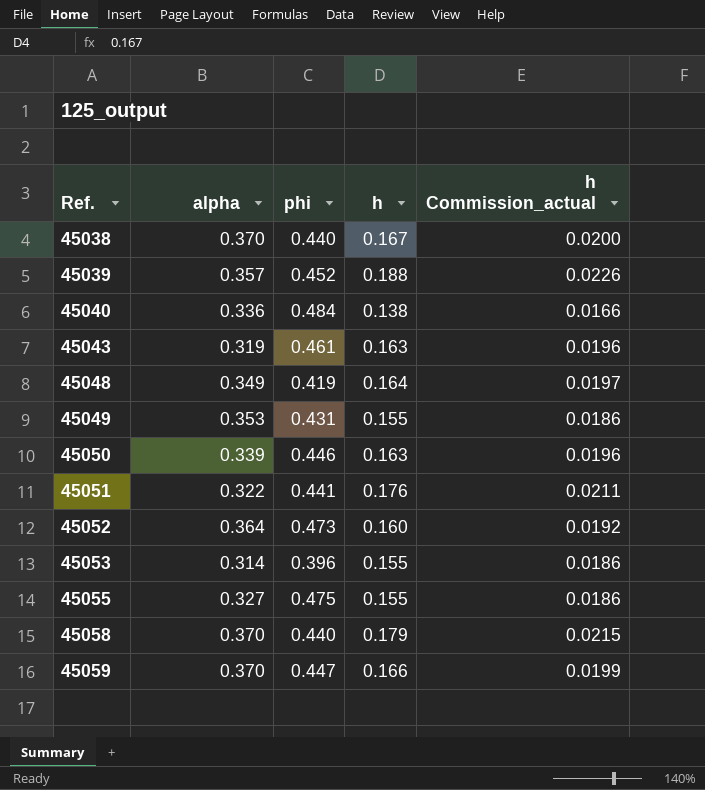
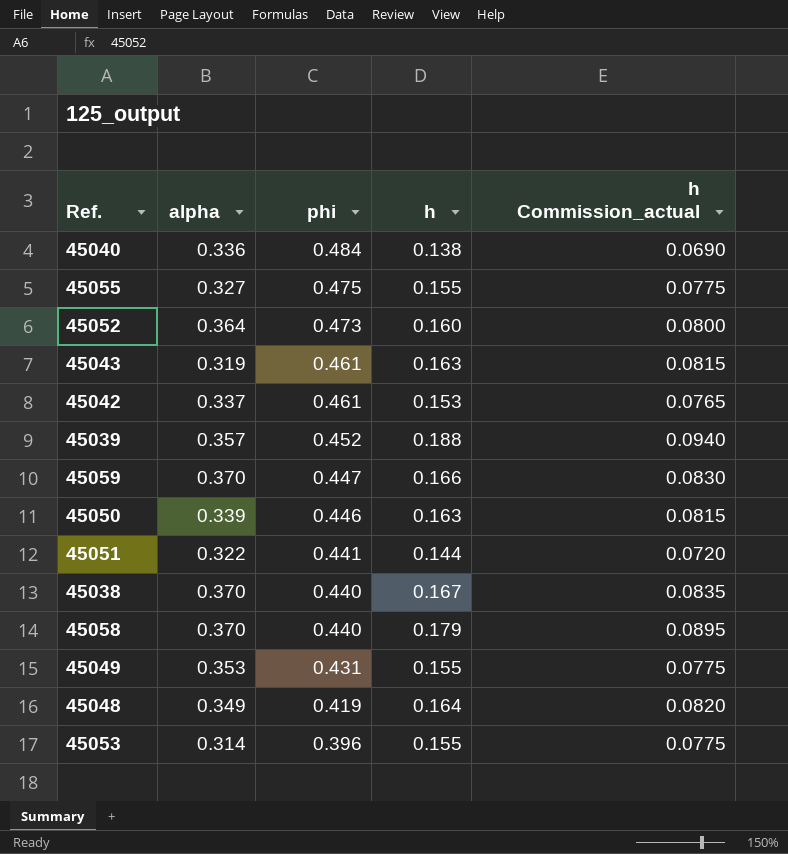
row order: Ref. ascending -> phi descending
column h Commission_actual | formula: [h] * 0.12 -> [h] * 0.5
row 45042: none -> 0.337 | 0.461 | 0.153 | 0.0765
45051 | h: 0.176 -> 0.144

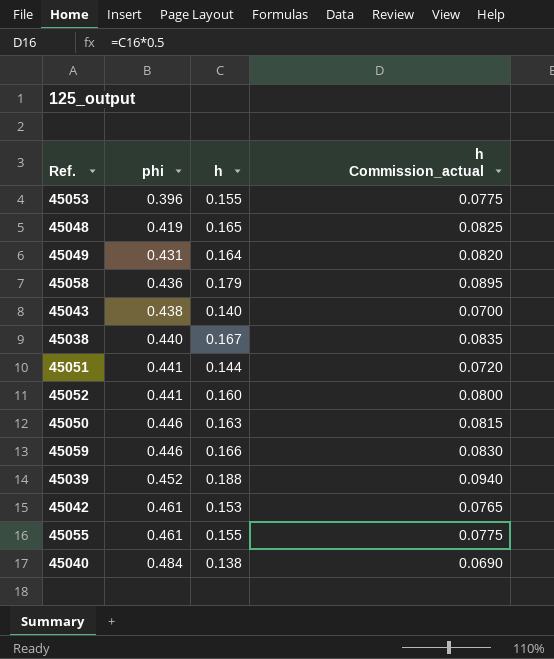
row order: phi descending -> phi ascending
column alpha | position: 2 -> none
45048 | h: 0.164 -> 0.165
45048 | h Commission_actual: 0.0820 -> 0.0825
45049 | h: 0.155 -> 0.164
45049 | h Commission_actual: 0.0775 -> 0.0820
45058 | phi: 0.440 -> 0.436
45043 | phi: 0.461 -> 0.438
45043 | h: 0.163 -> 0.140
45043 | h Commission_actual: 0.0815 -> 0.0700
45052 | phi: 0.473 -> 0.441
45059 | phi: 0.447 -> 0.446
45055 | phi: 0.475 -> 0.461

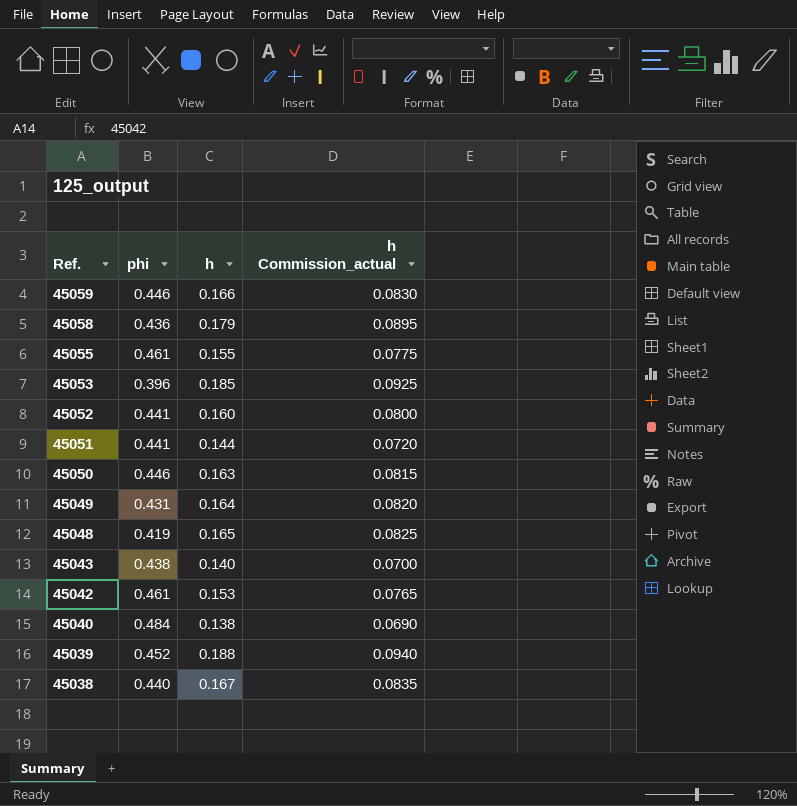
row order: phi ascending -> Ref. descending
45053 | h: 0.155 -> 0.185
45053 | h Commission_actual: 0.0775 -> 0.0925

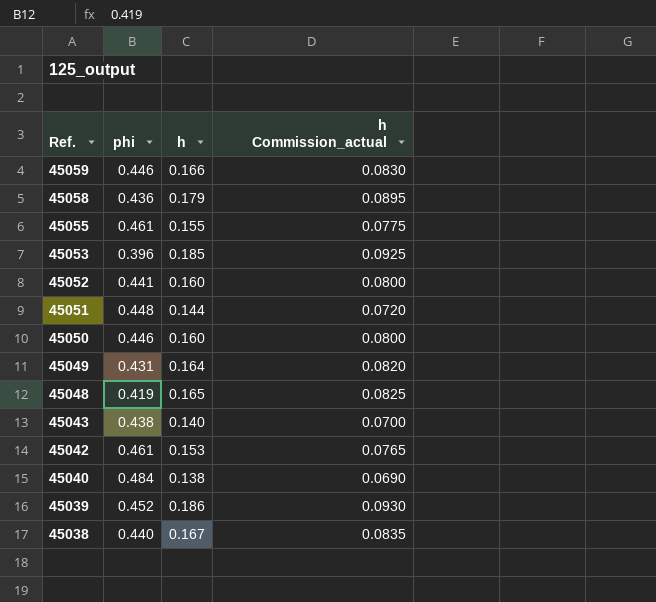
45051 | phi: 0.441 -> 0.448
45050 | h: 0.163 -> 0.160
45050 | h Commission_actual: 0.0815 -> 0.0800
45039 | h: 0.188 -> 0.186
45039 | h Commission_actual: 0.0940 -> 0.0930

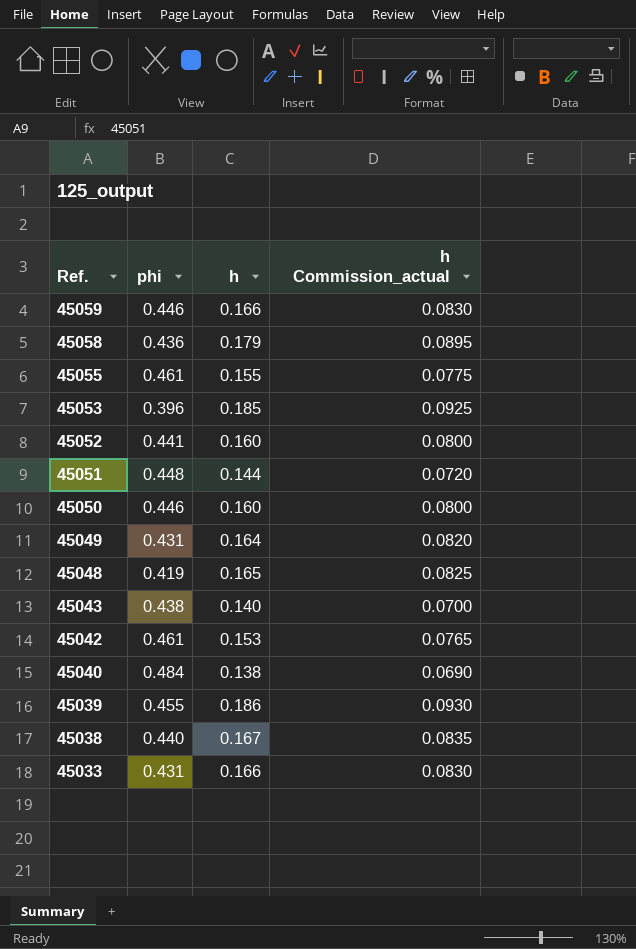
45039 | phi: 0.452 -> 0.455
row 45033: none -> 0.431 | 0.166 | 0.0830

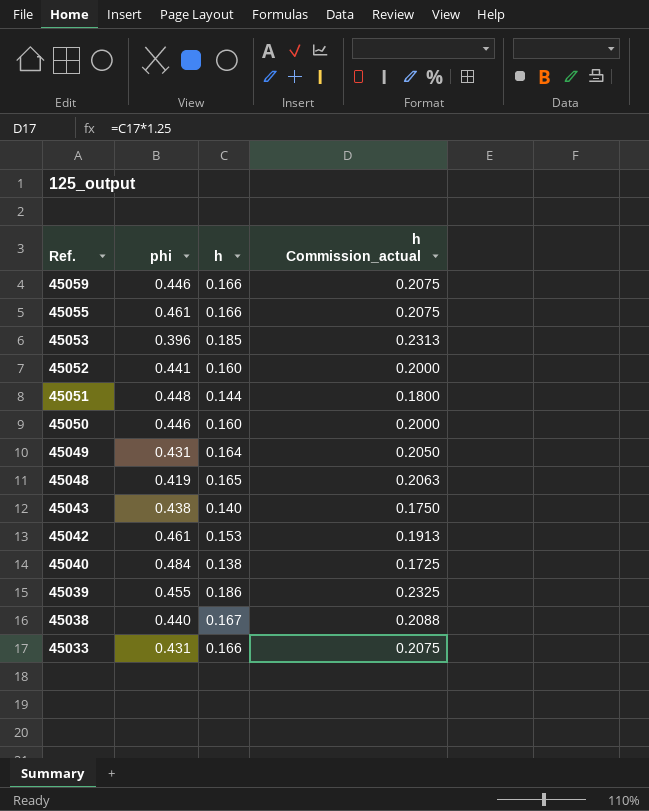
column h Commission_actual | formula: [h] * 0.5 -> [h] * 1.25
row 45058: 0.436 | 0.179 | 0.0895 -> none
45055 | h: 0.155 -> 0.166

